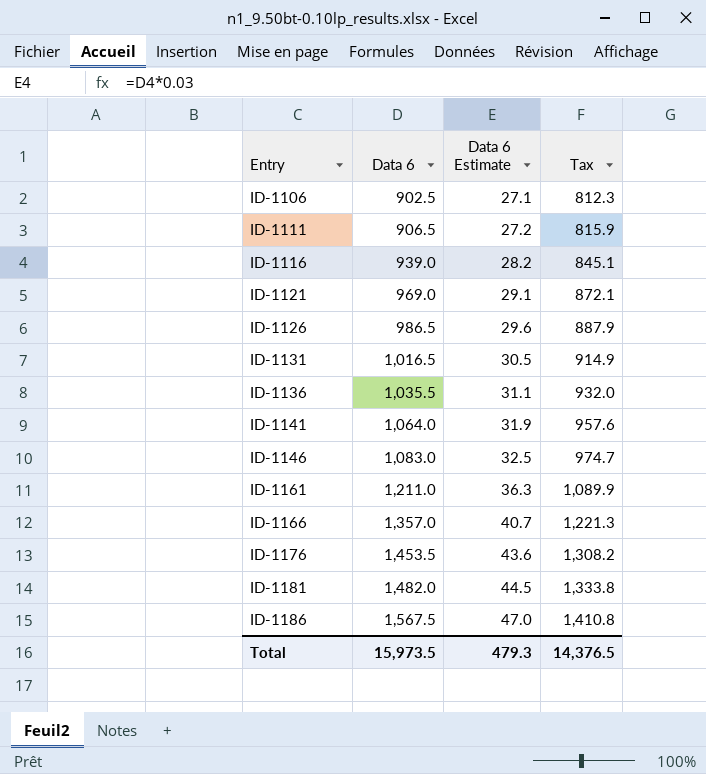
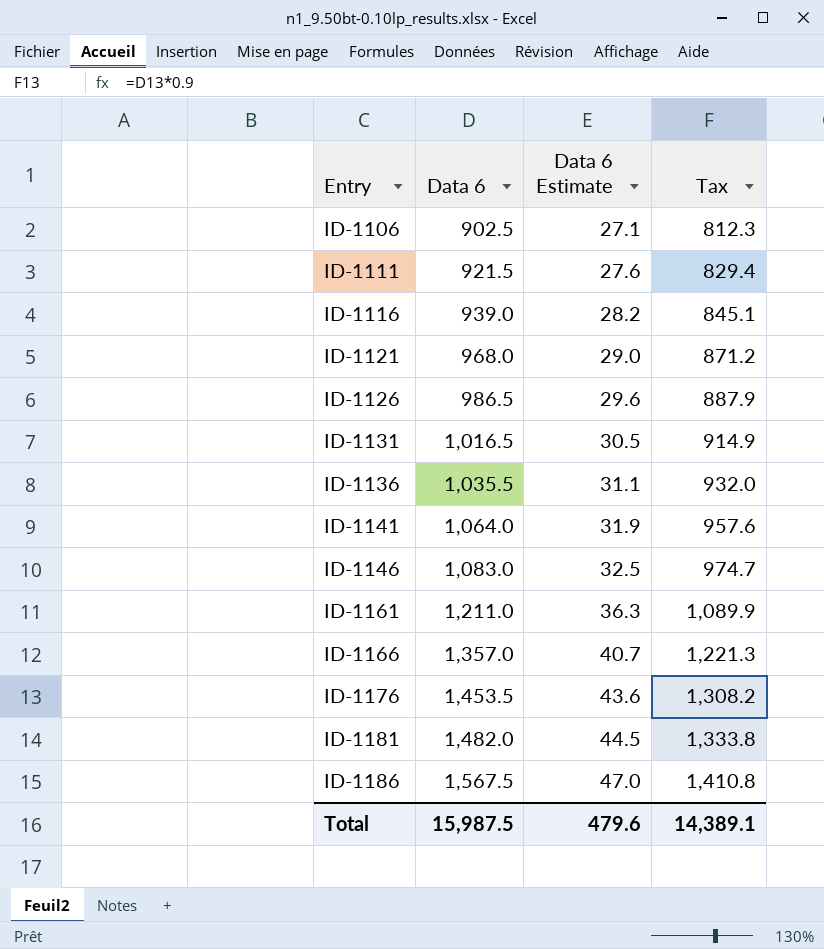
ID-1111 | Data 6: 906.5 -> 921.5
ID-1111 | Data 6 Estimate: 27.2 -> 27.6
ID-1111 | Tax: 815.9 -> 829.4
ID-1121 | Data 6: 969.0 -> 968.0
ID-1121 | Data 6 Estimate: 29.1 -> 29.0
ID-1121 | Tax: 872.1 -> 871.2
Total | Data 6: 15,973.5 -> 15,987.5
Total | Data 6 Estimate: 479.3 -> 479.6
Total | Tax: 14,376.5 -> 14,389.1

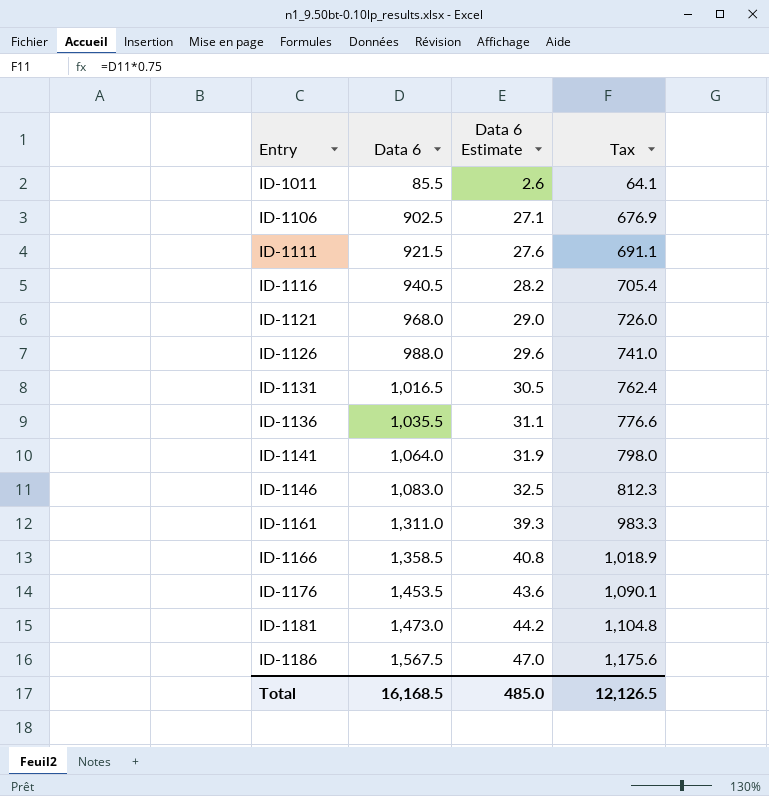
column Tax | formula: [Data 6] * 0.9 -> [Data 6] * 0.75
row ID-1011: none -> 85.5 | 2.6 | 64.1
ID-1116 | Data 6: 939.0 -> 940.5
ID-1126 | Data 6: 986.5 -> 988.0
ID-1161 | Data 6: 1,211.0 -> 1,311.0
ID-1161 | Data 6 Estimate: 36.3 -> 39.3
ID-1166 | Data 6: 1,357.0 -> 1,358.5
ID-1166 | Data 6 Estimate: 40.7 -> 40.8
ID-1181 | Data 6: 1,482.0 -> 1,473.0
ID-1181 | Data 6 Estimate: 44.5 -> 44.2
Total | Data 6: 15,987.5 -> 16,168.5
Total | Data 6 Estimate: 479.6 -> 485.0
Total | Tax: 14,389.1 -> 12,126.5

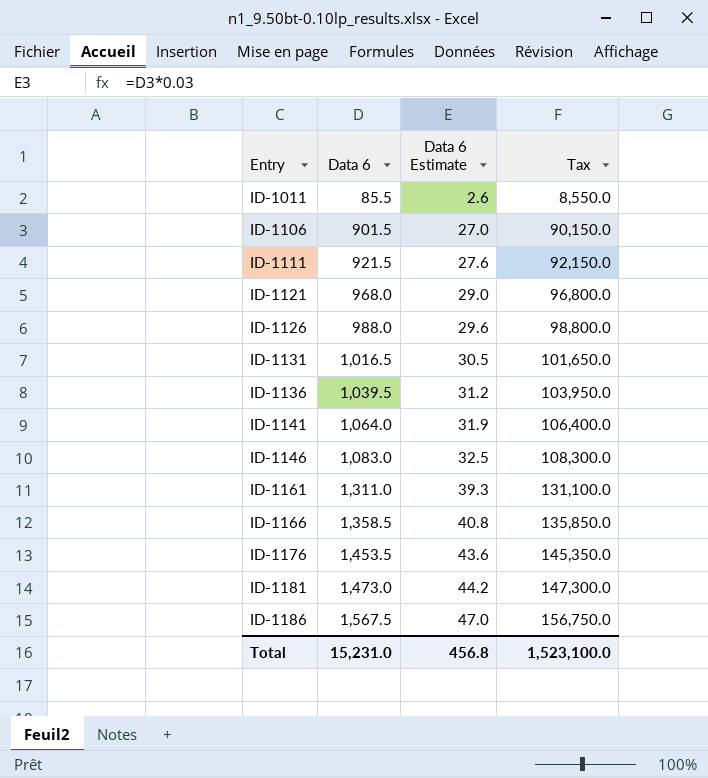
column Tax | formula: [Data 6] * 0.75 -> [Data 6] * 100
row ID-1116: 940.5 | 28.2 | 705.4 -> none
ID-1106 | Data 6: 902.5 -> 901.5
ID-1106 | Data 6 Estimate: 27.1 -> 27.0
ID-1136 | Data 6: 1,035.5 -> 1,039.5
ID-1136 | Data 6 Estimate: 31.1 -> 31.2
Total | Data 6: 16,168.5 -> 15,231.0
Total | Data 6 Estimate: 485.0 -> 456.8
Total | Tax: 12,126.5 -> 1,523,100.0

